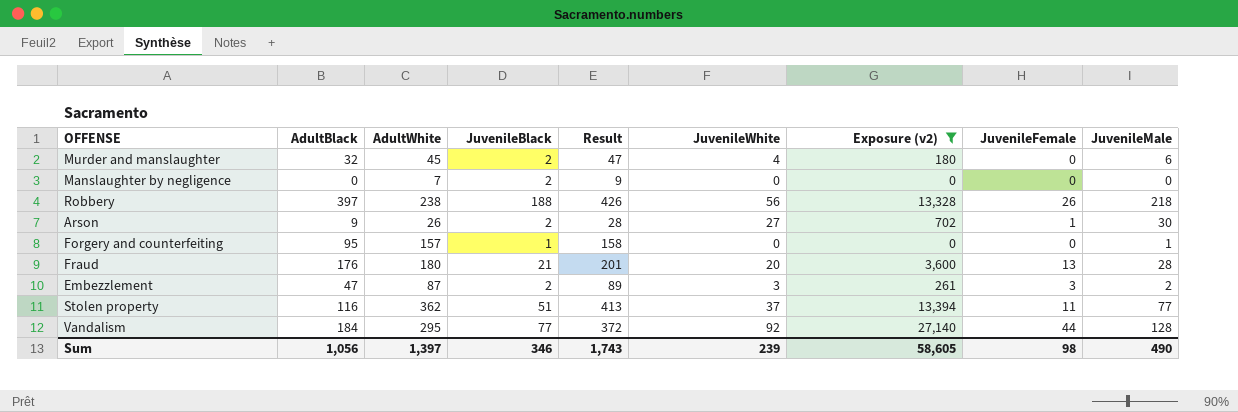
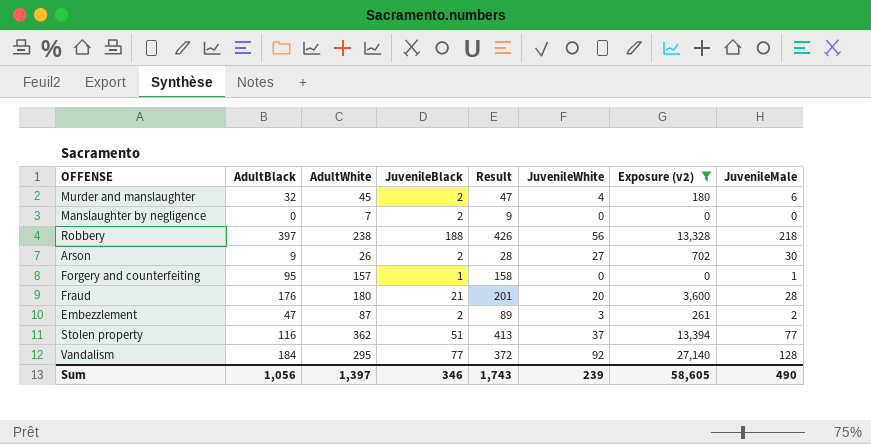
column JuvenileFemale | position: 8 -> none

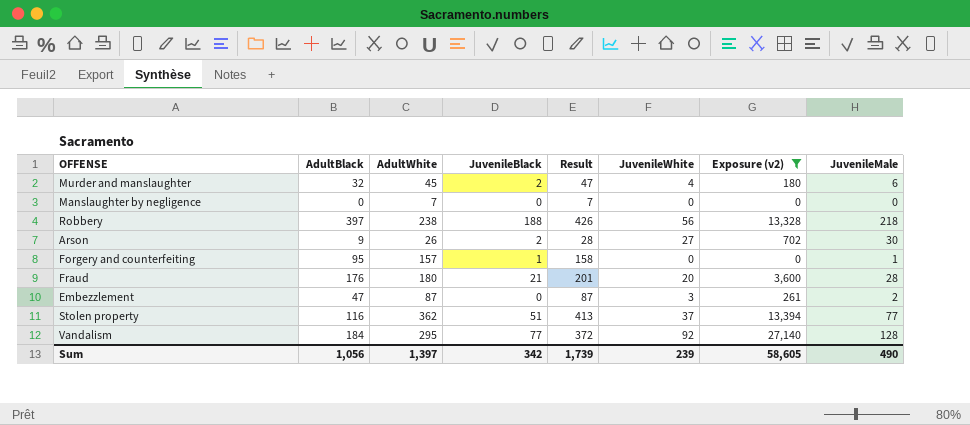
Manslaughter by negligence | JuvenileBlack: 2 -> 0
Manslaughter by negligence | Result: 9 -> 7
Embezzlement | JuvenileBlack: 2 -> 0
Embezzlement | Result: 89 -> 87
Sum | JuvenileBlack: 346 -> 342
Sum | Result: 1,743 -> 1,739

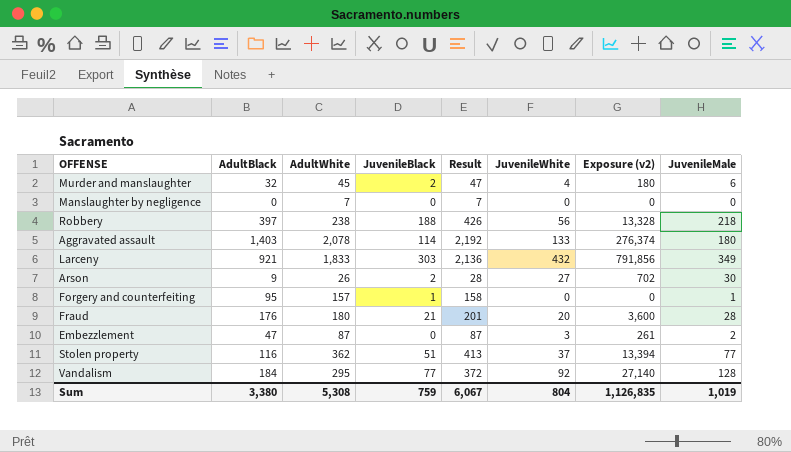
filter: Exposure (v2) <= 27,140 -> none
Sum | AdultBlack: 1,056 -> 3,380
Sum | AdultWhite: 1,397 -> 5,308
Sum | JuvenileBlack: 342 -> 759
Sum | Result: 1,739 -> 6,067
Sum | JuvenileWhite: 239 -> 804
Sum | Exposure (v2): 58,605 -> 1,126,835
Sum | JuvenileMale: 490 -> 1,019

